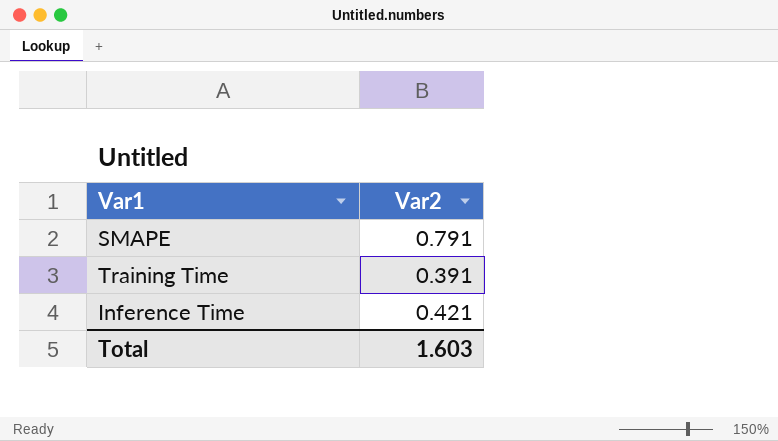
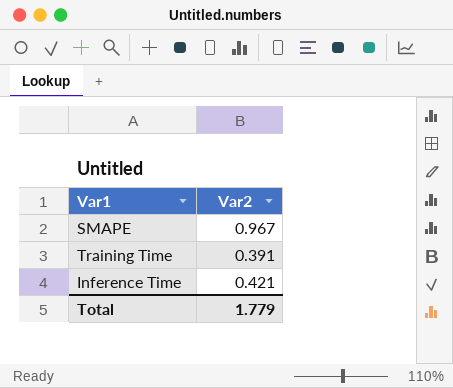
SMAPE | Var2: 0.791 -> 0.967
Total | Var2: 1.603 -> 1.779

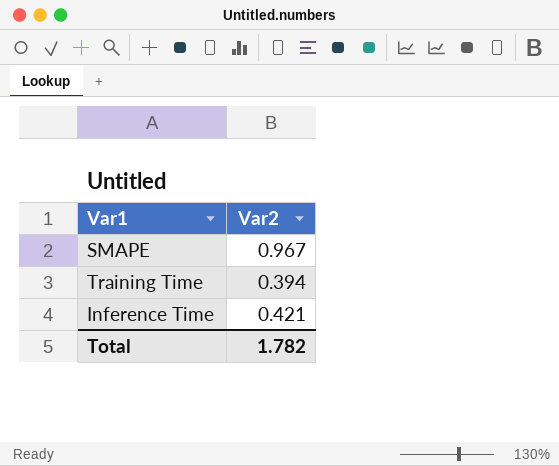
Training Time | Var2: 0.391 -> 0.394
Total | Var2: 1.779 -> 1.782

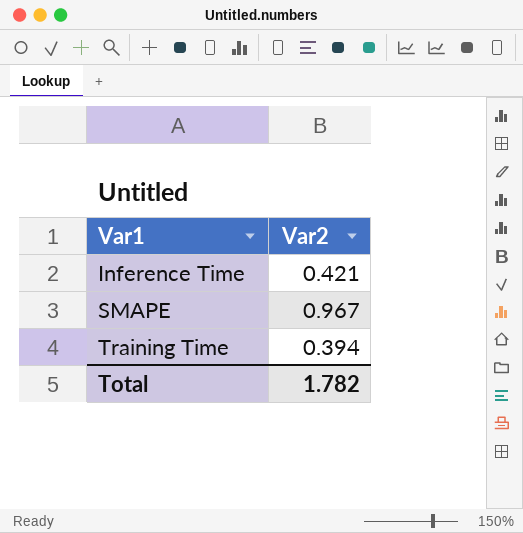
row order: none -> Var1 ascending

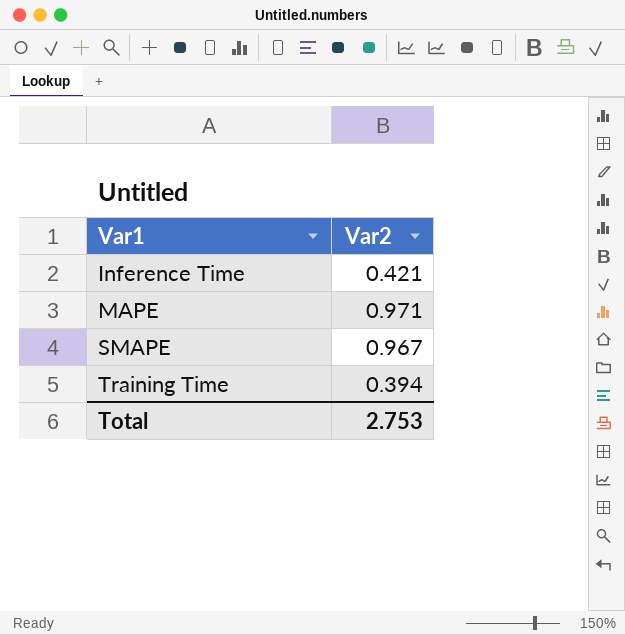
row MAPE: none -> 0.971
Total | Var2: 1.782 -> 2.753

